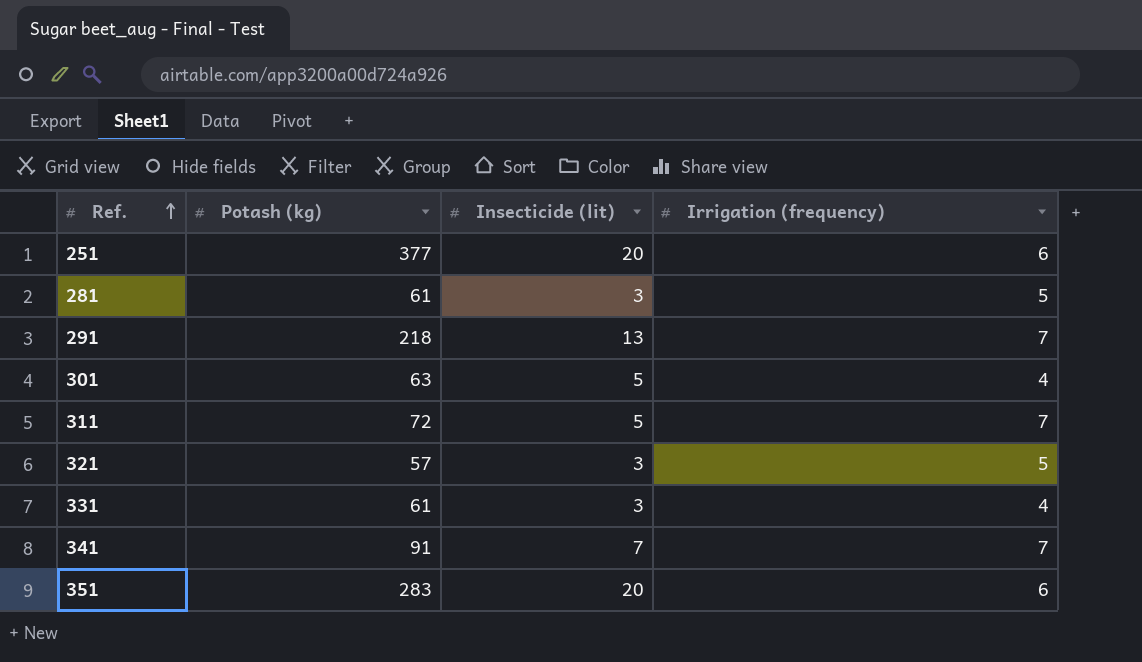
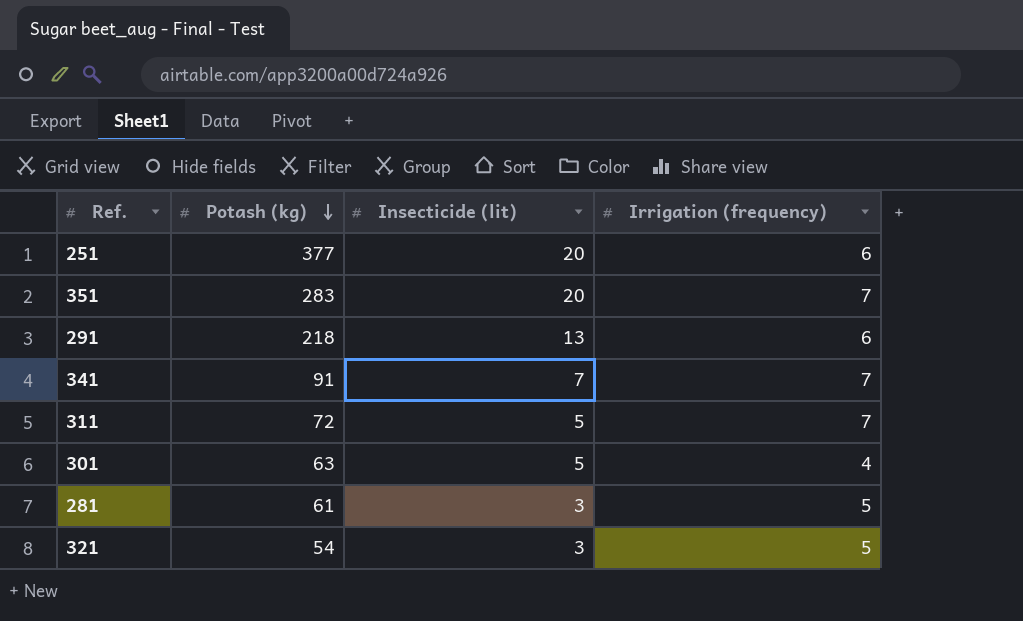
row order: Ref. ascending -> Potash (kg) descending
row 331: 61 | 3 | 4 -> none
351 | Irrigation (frequency): 6 -> 7
291 | Irrigation (frequency): 7 -> 6
321 | Potash (kg): 57 -> 54

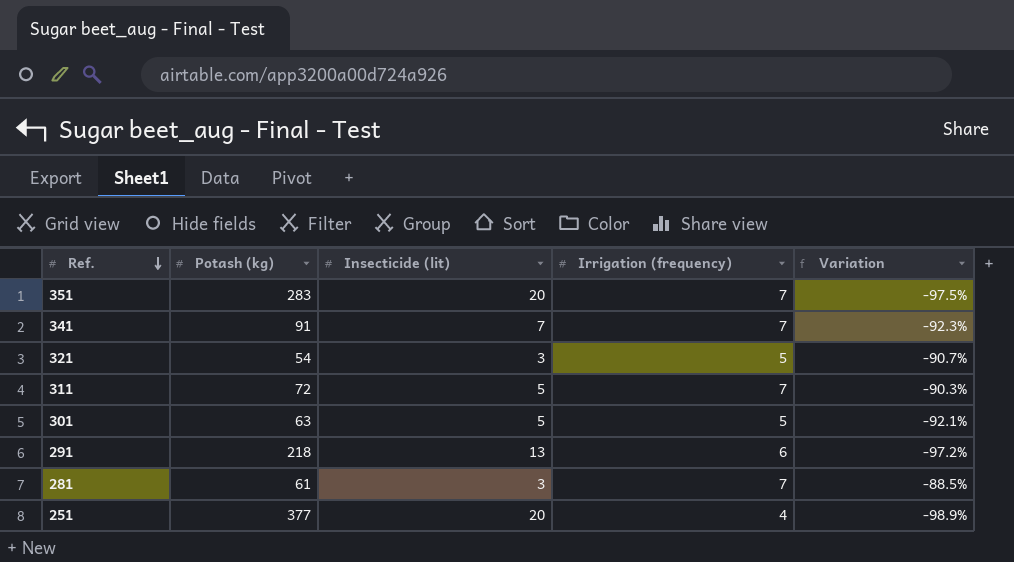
row order: Potash (kg) descending -> Ref. descending
column Variation | formula: none -> ([Irrigation (frequency)] - [Potash (kg)]) / [Potash (kg)]
301 | Irrigation (frequency): 4 -> 5
281 | Irrigation (frequency): 5 -> 7
251 | Irrigation (frequency): 6 -> 4

